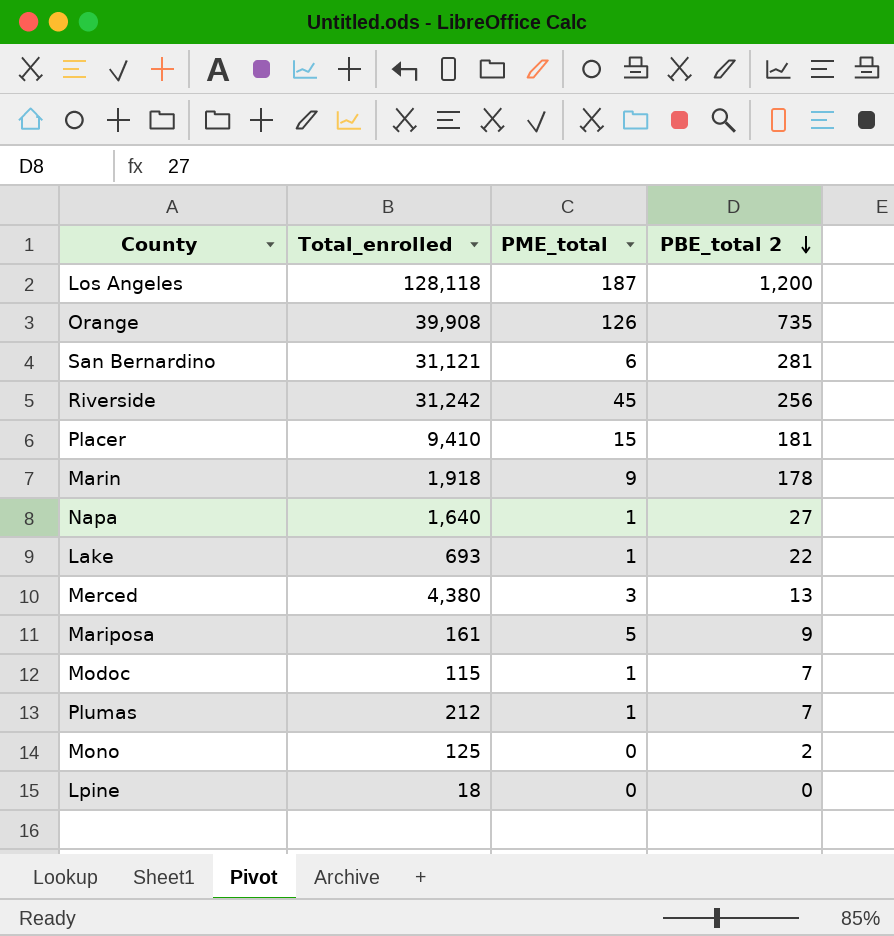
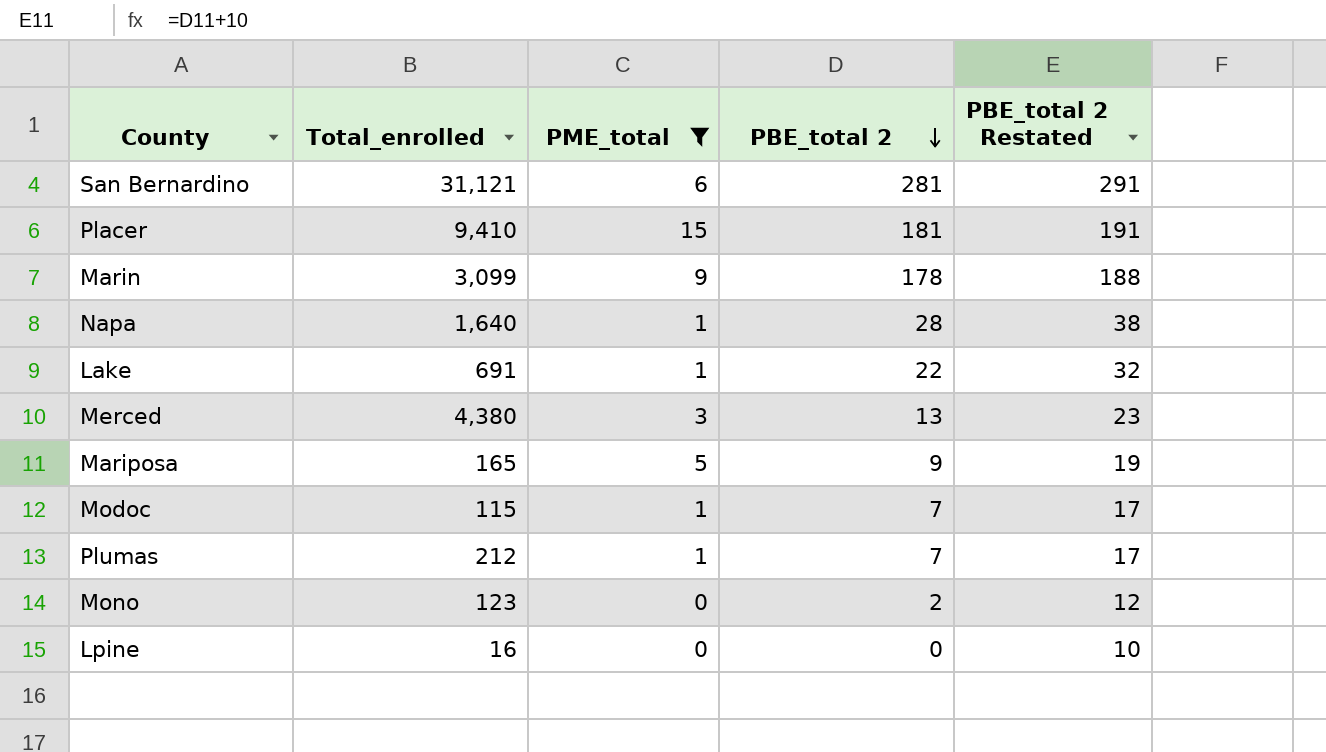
filter: none -> PME_total <= 15
column PBE_total 2 Restated | formula: none -> [PBE_total 2] + 10
Marin | Total_enrolled: 1,918 -> 3,099
Napa | PBE_total 2: 27 -> 28
Lake | Total_enrolled: 693 -> 691
Mariposa | Total_enrolled: 161 -> 165
Mono | Total_enrolled: 125 -> 123
Lpine | Total_enrolled: 18 -> 16

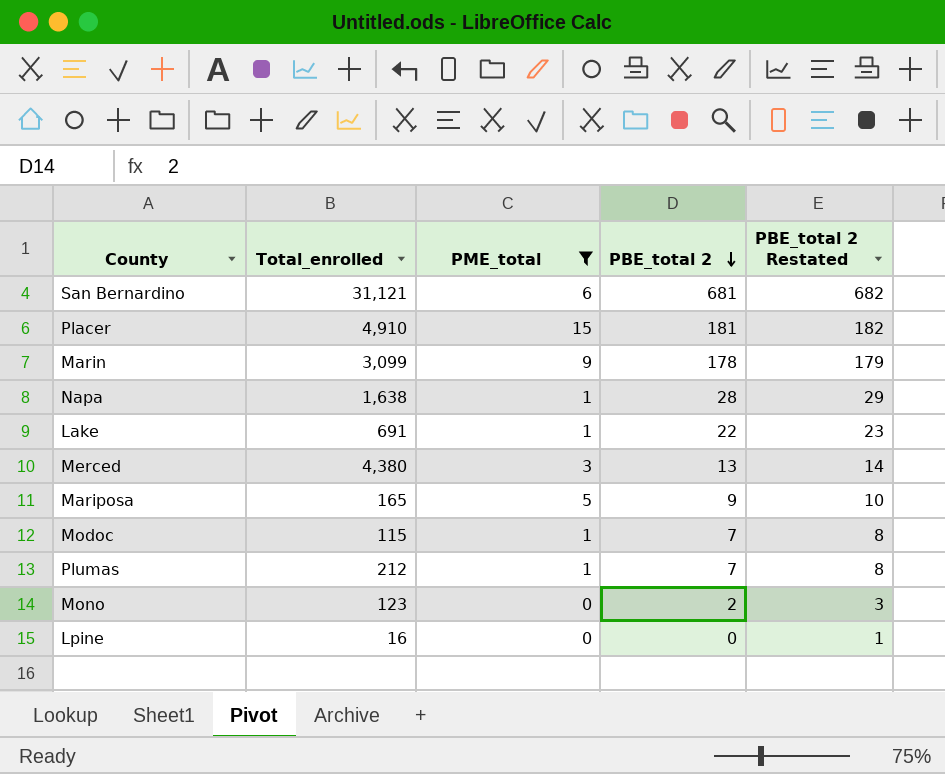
column PBE_total 2 Restated | formula: [PBE_total 2] + 10 -> [PBE_total 2] + 1
San Bernardino | PBE_total 2: 281 -> 681
Placer | Total_enrolled: 9,410 -> 4,910
Napa | Total_enrolled: 1,640 -> 1,638

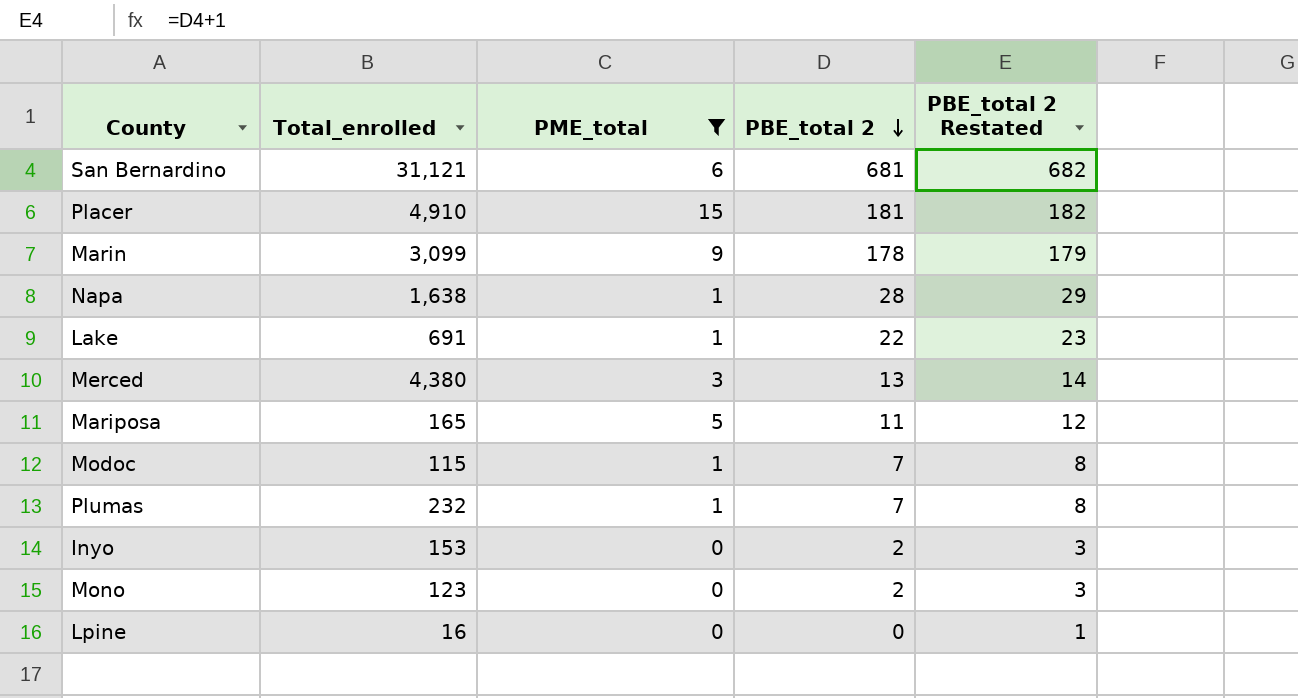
Mariposa | PBE_total 2: 9 -> 11
Mariposa | PBE_total 2 Restated: 10 -> 12
Plumas | Total_enrolled: 212 -> 232
row Inyo: none -> 153 | 0 | 2 | 3

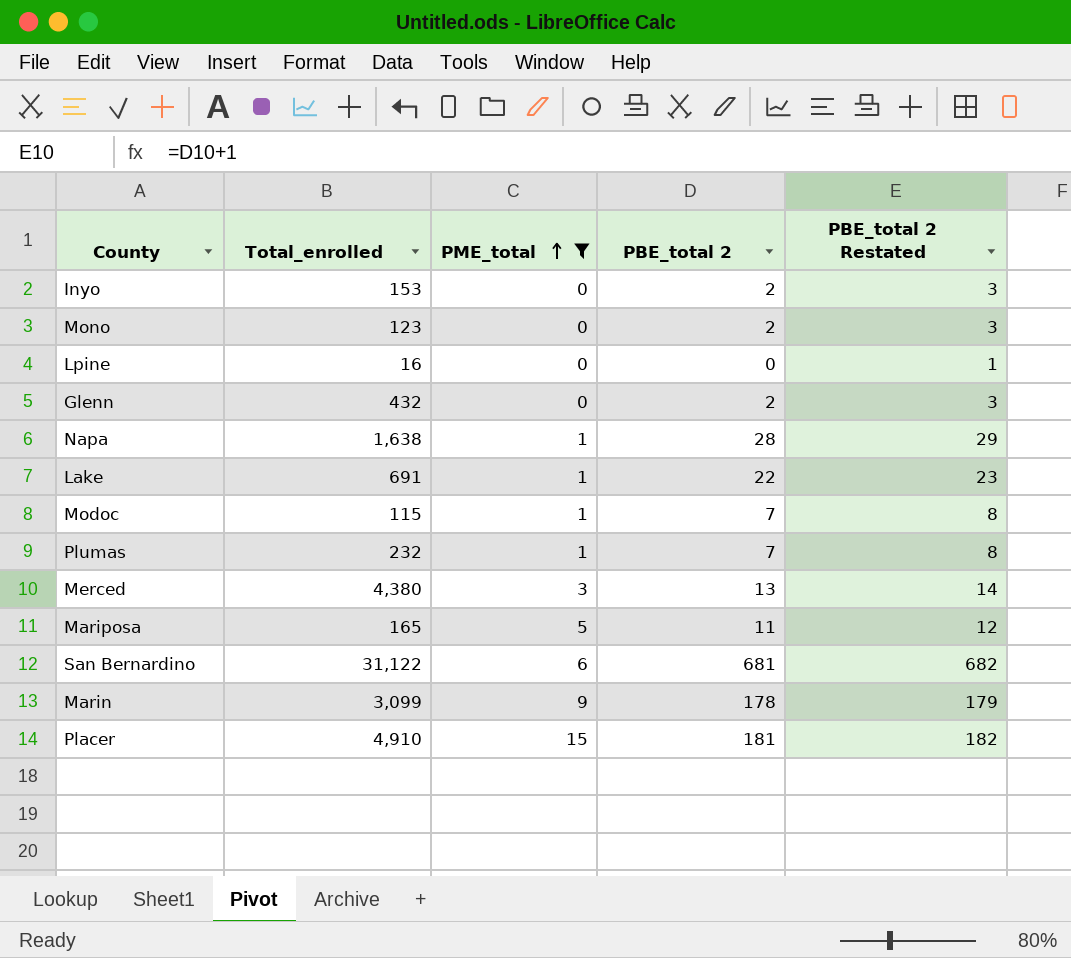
row order: PBE_total 2 descending -> PME_total ascending
row Glenn: none -> 432 | 0 | 2 | 3
San Bernardino | Total_enrolled: 31,121 -> 31,122

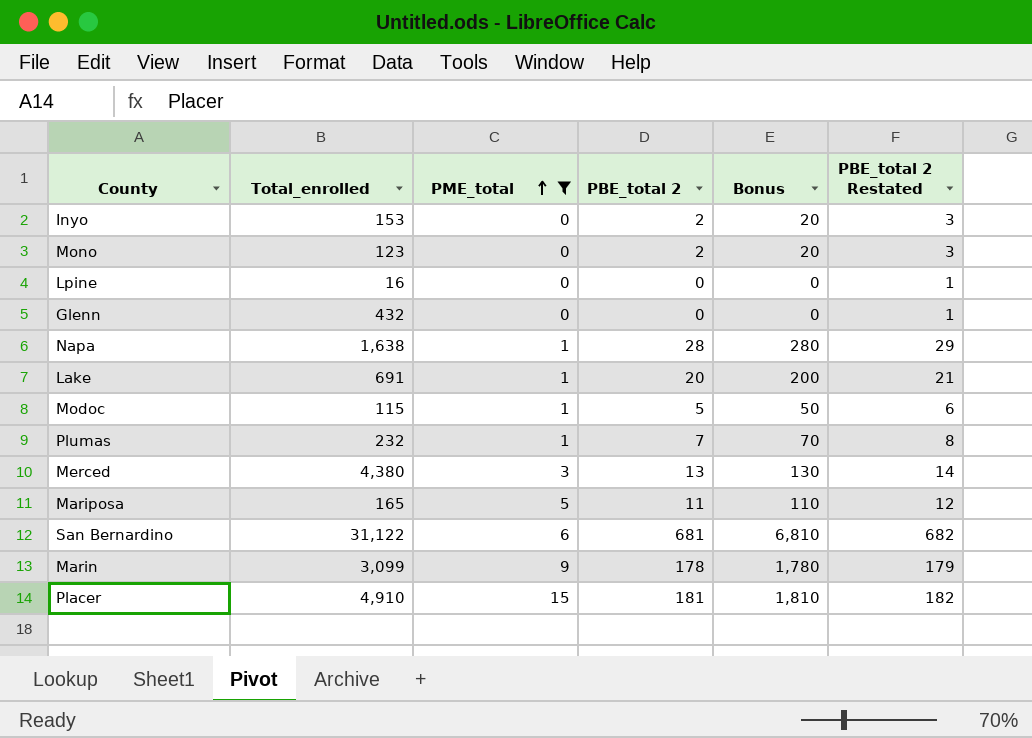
column Bonus | formula: none -> [PBE_total 2] * 10
Glenn | PBE_total 2: 2 -> 0
Glenn | PBE_total 2 Restated: 3 -> 1
Lake | PBE_total 2: 22 -> 20
Lake | PBE_total 2 Restated: 23 -> 21
Modoc | PBE_total 2: 7 -> 5
Modoc | PBE_total 2 Restated: 8 -> 6

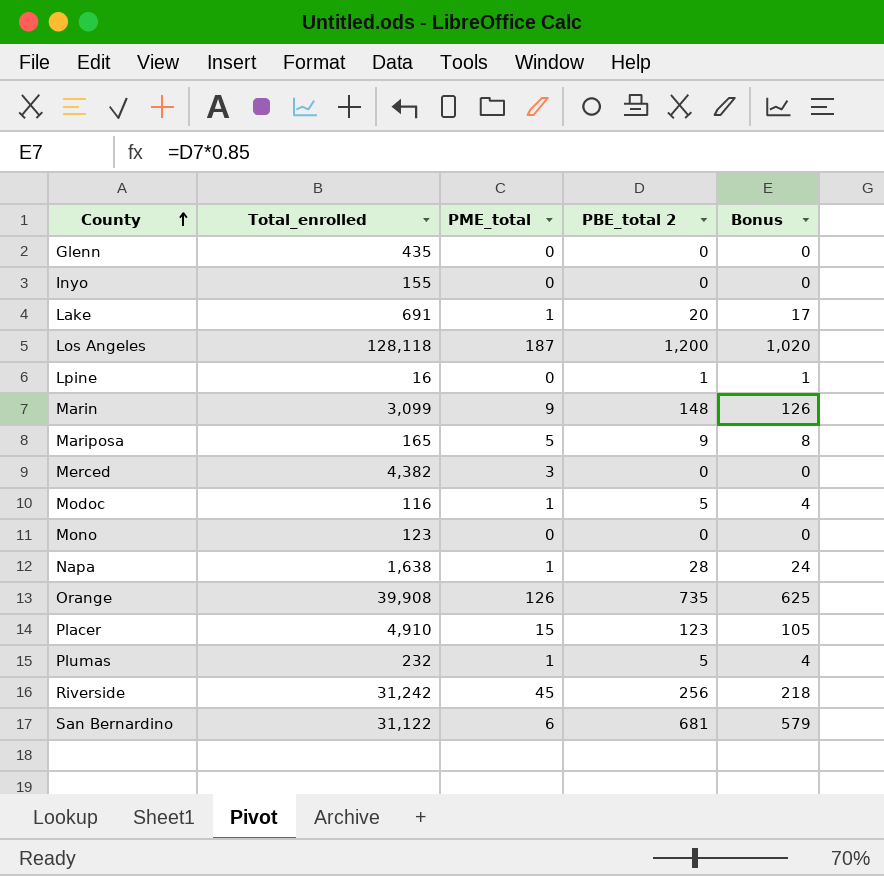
filter: PME_total <= 15 -> none
row order: PME_total ascending -> County ascending
column PBE_total 2 Restated | formula: [PBE_total 2] + 1 -> none
column Bonus | formula: [PBE_total 2] * 10 -> [PBE_total 2] * 0.85
Glenn | Total_enrolled: 432 -> 435
Inyo | Total_enrolled: 153 -> 155
Inyo | PBE_total 2: 2 -> 0
Lpine | PBE_total 2: 0 -> 1
Marin | PBE_total 2: 178 -> 148
Mariposa | PBE_total 2: 11 -> 9
Merced | Total_enrolled: 4,380 -> 4,382
Merced | PBE_total 2: 13 -> 0
Modoc | Total_enrolled: 115 -> 116
Mono | PBE_total 2: 2 -> 0
Placer | PBE_total 2: 181 -> 123
Plumas | PBE_total 2: 7 -> 5

